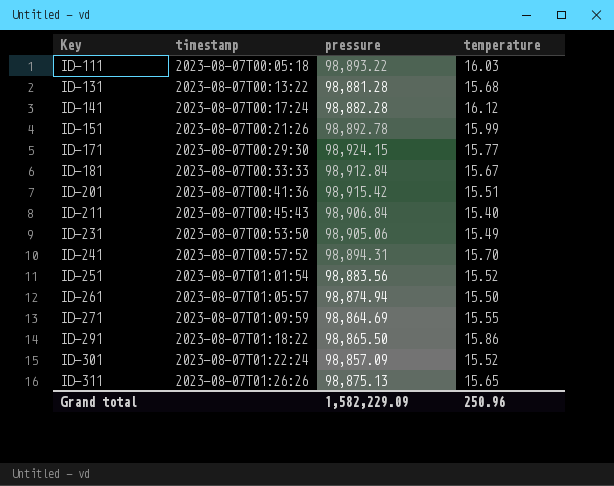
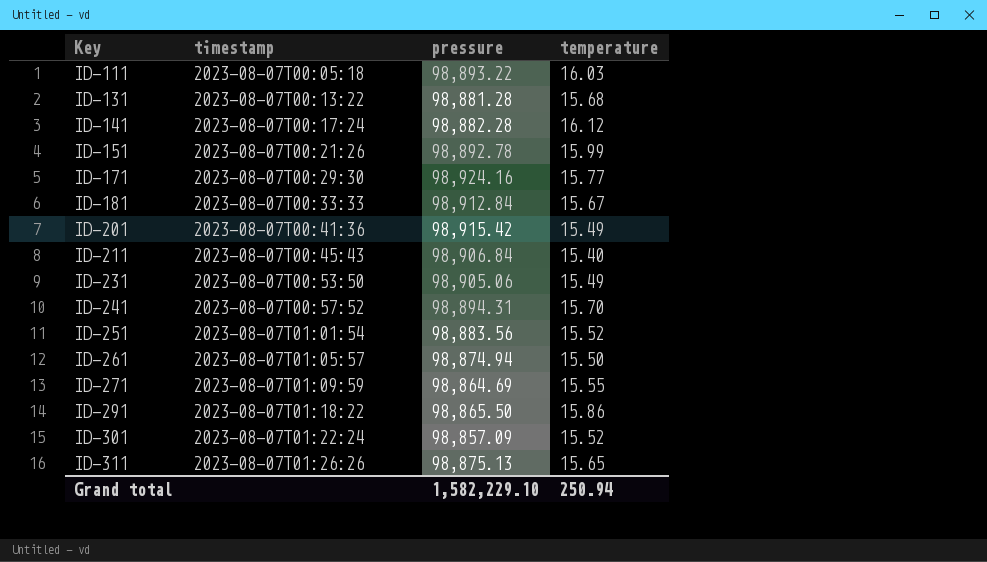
ID-171 | pressure: 98,924.15 -> 98,924.16
ID-201 | temperature: 15.51 -> 15.49
Grand total | pressure: 1,582,229.09 -> 1,582,229.10
Grand total | temperature: 250.96 -> 250.94

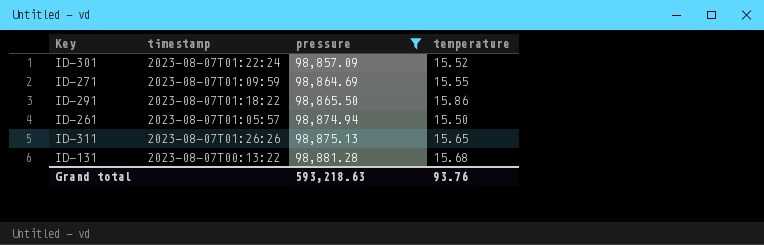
filter: none -> pressure <= 98,881.28
row order: Key ascending -> pressure ascending
Grand total | pressure: 1,582,229.10 -> 593,218.63
Grand total | temperature: 250.94 -> 93.76

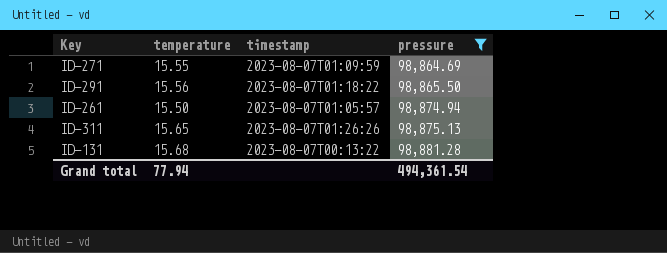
column temperature | position: 4 -> 2
row ID-301: 2023-08-07T01:22:24 | 98,857.09 | 15.52 -> none
ID-291 | temperature: 15.86 -> 15.56
Grand total | temperature: 93.76 -> 77.94
Grand total | pressure: 593,218.63 -> 494,361.54

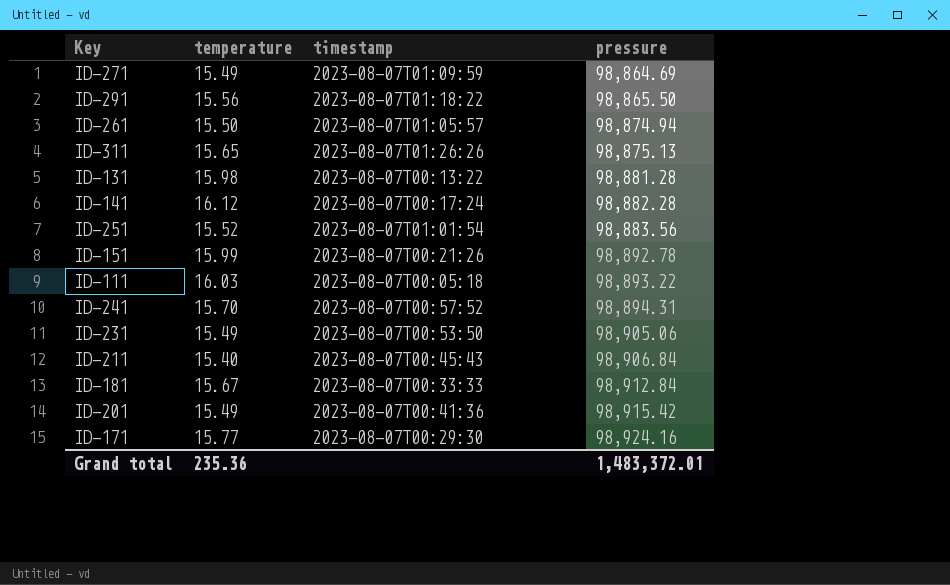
filter: pressure <= 98,881.28 -> none
ID-271 | temperature: 15.55 -> 15.49
ID-131 | temperature: 15.68 -> 15.98
Grand total | temperature: 77.94 -> 235.36
Grand total | pressure: 494,361.54 -> 1,483,372.01

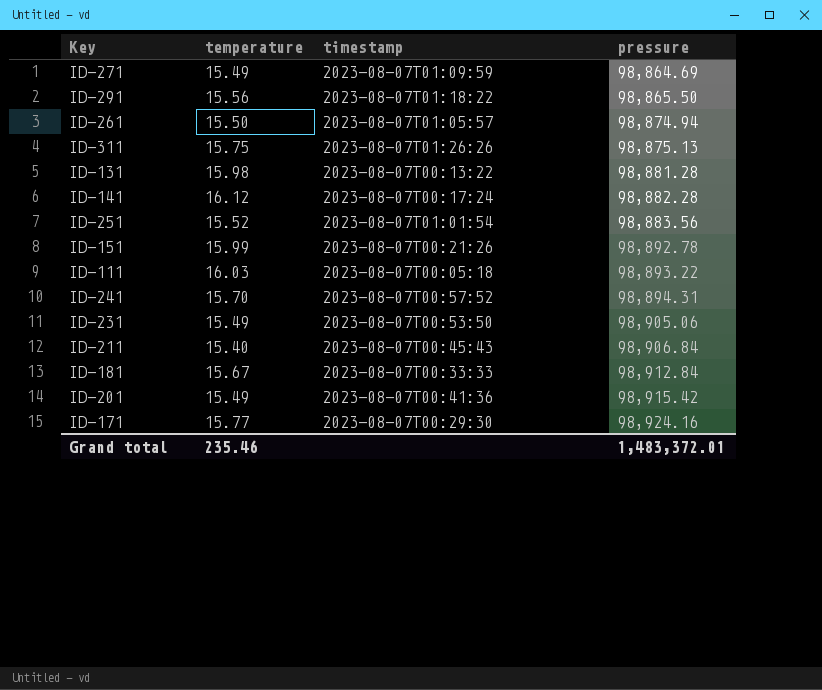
ID-311 | temperature: 15.65 -> 15.75
Grand total | temperature: 235.36 -> 235.46

